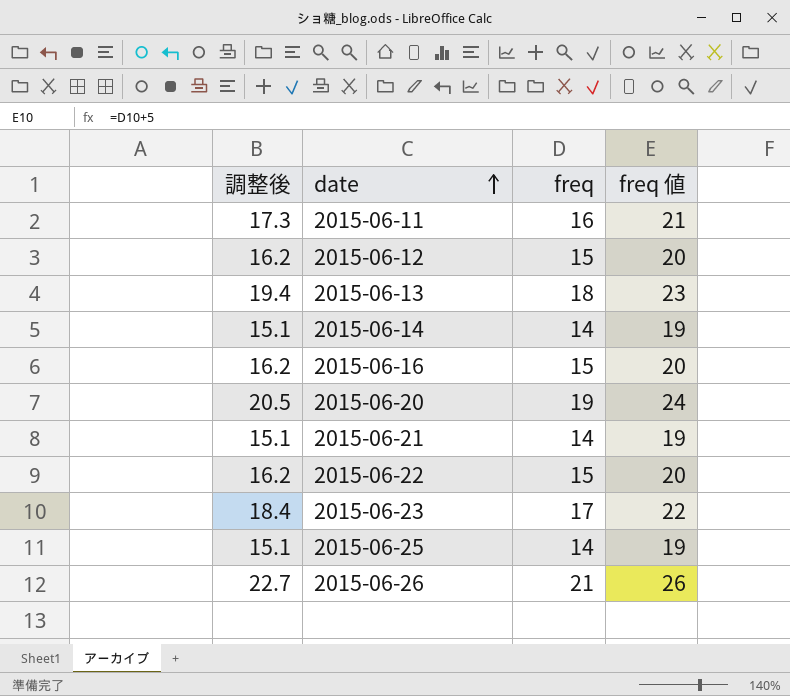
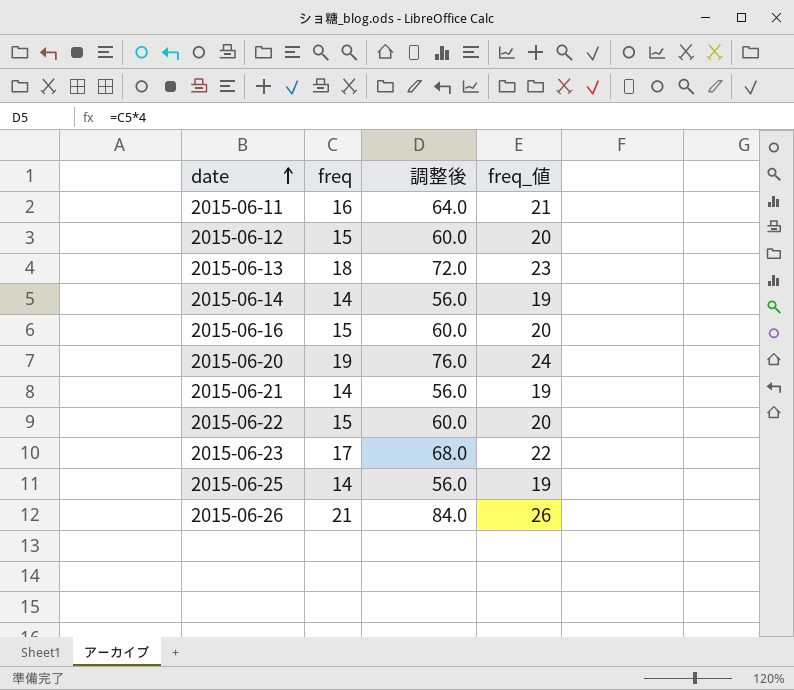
column 調整後 | formula: [freq] * 1.08 -> [freq] * 4
column 調整後 | position: 1 -> 3
column name: freq 値 -> freq_値

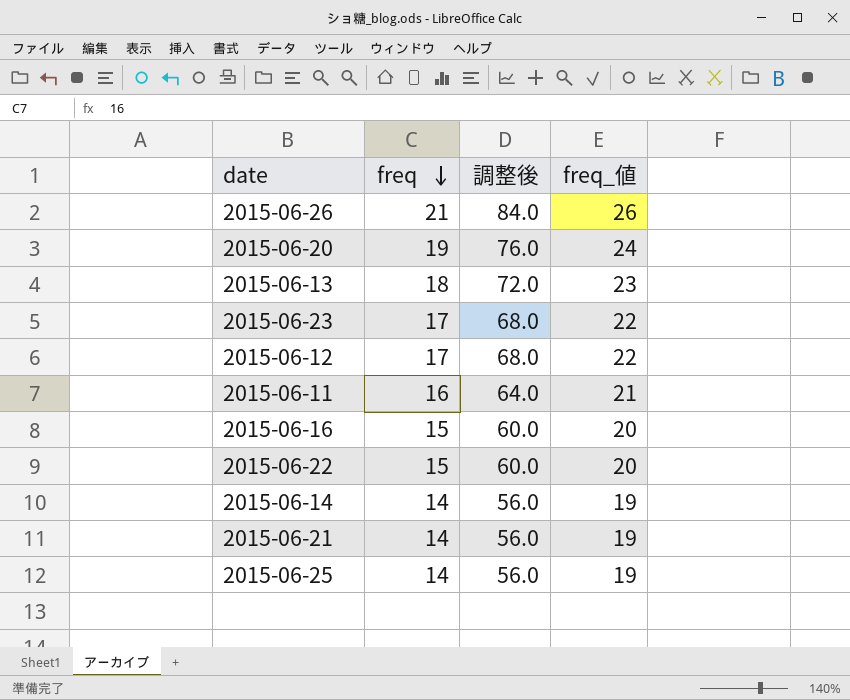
row order: date ascending -> freq descending
2015-06-12 | freq: 15 -> 17
2015-06-12 | 調整後: 60.0 -> 68.0
2015-06-12 | freq_値: 20 -> 22

